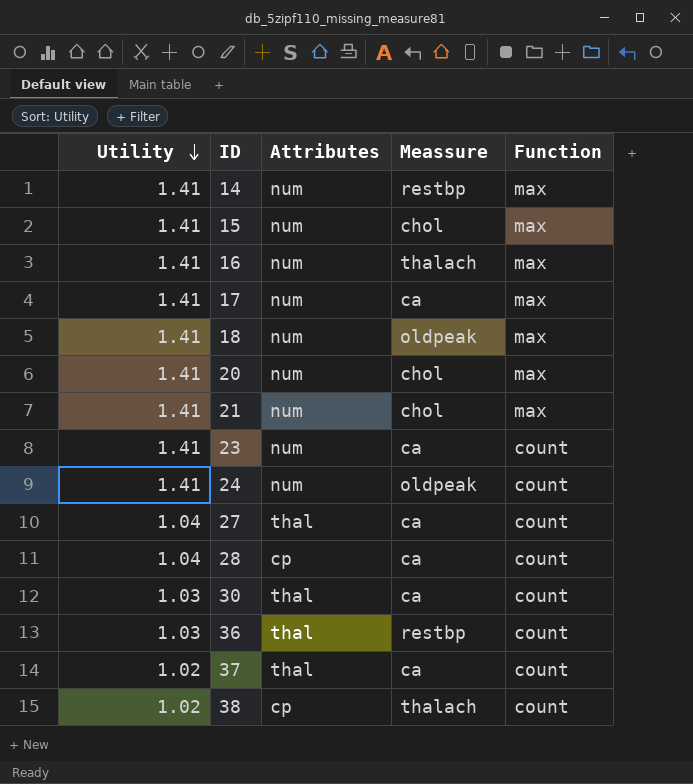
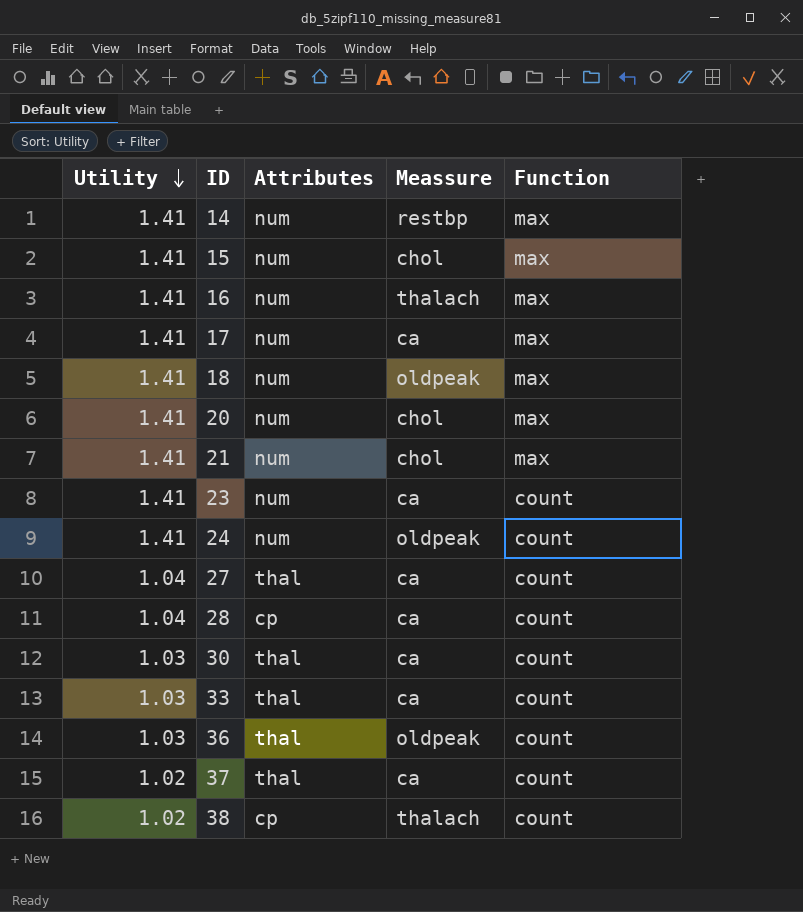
row 33: none -> 1.03 | thal | ca | count
36 | Meassure: restbp -> oldpeak

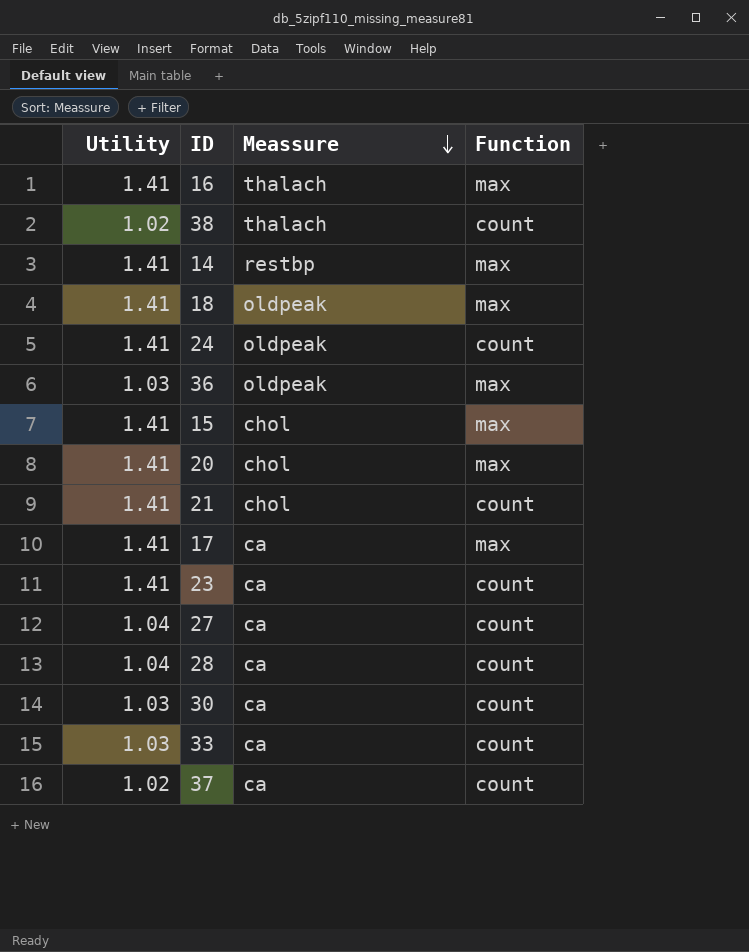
row order: Utility descending -> Meassure descending
column Attributes | position: 3 -> none
36 | Function: count -> max
21 | Function: max -> count

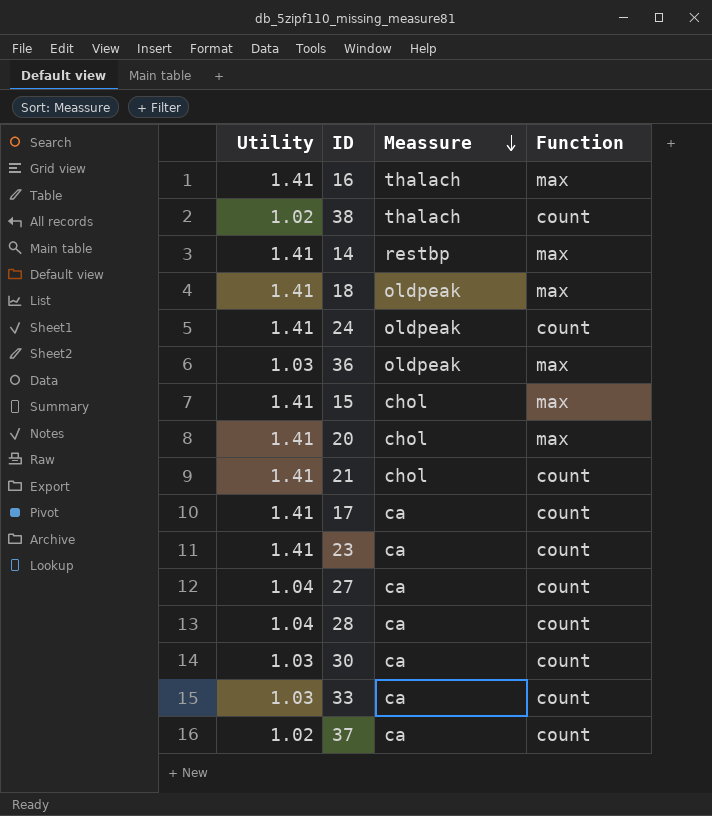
17 | Function: max -> count

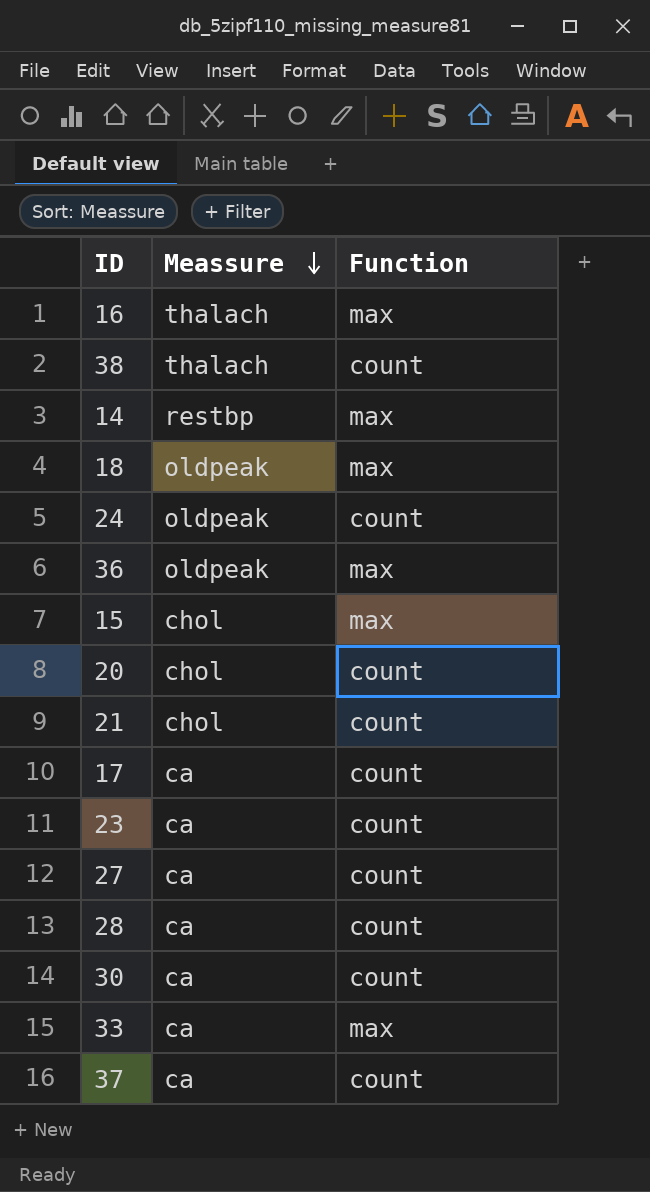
column Utility | position: 1 -> none
20 | Function: max -> count
33 | Function: count -> max

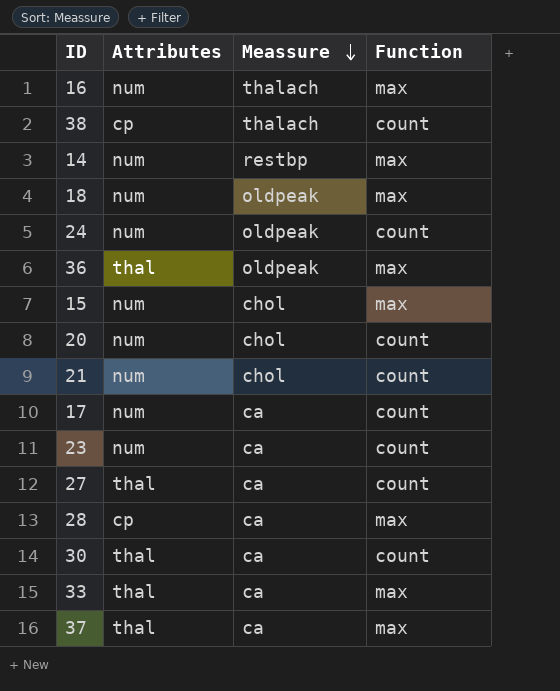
column Attributes | position: none -> 2
28 | Function: count -> max
37 | Function: count -> max

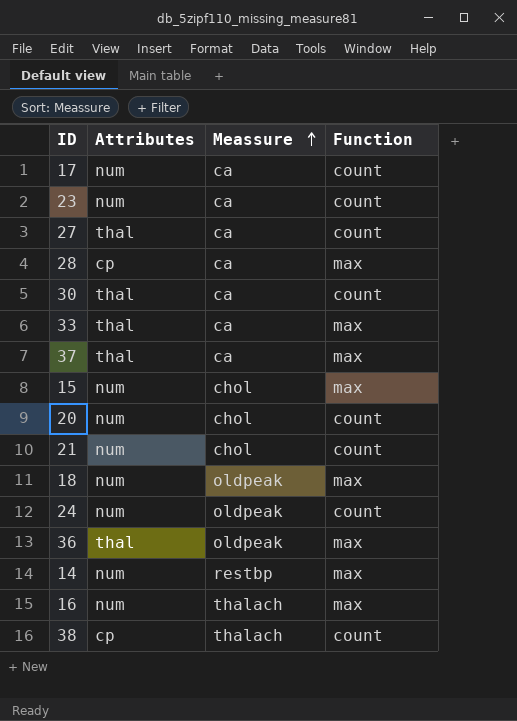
row order: Meassure descending -> Meassure ascending

